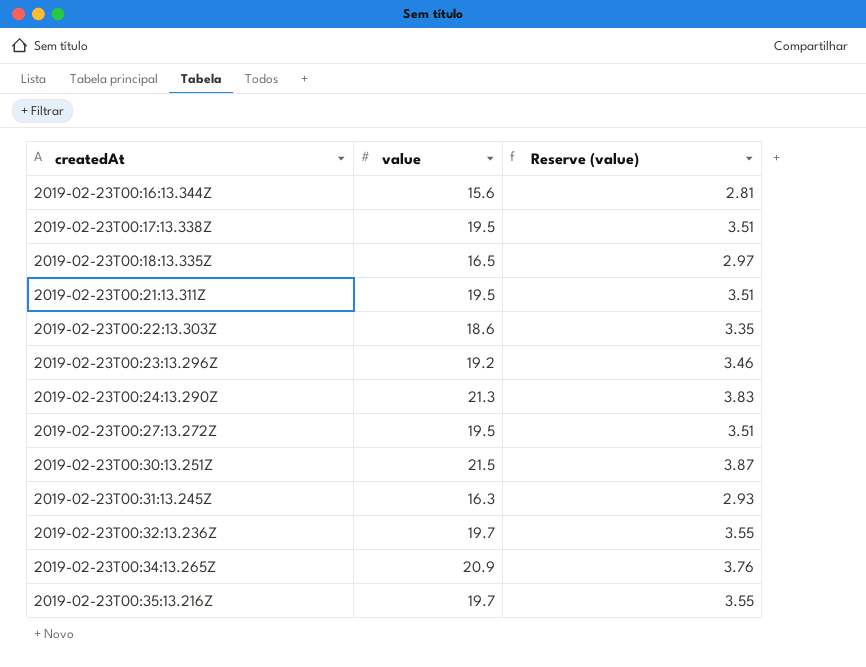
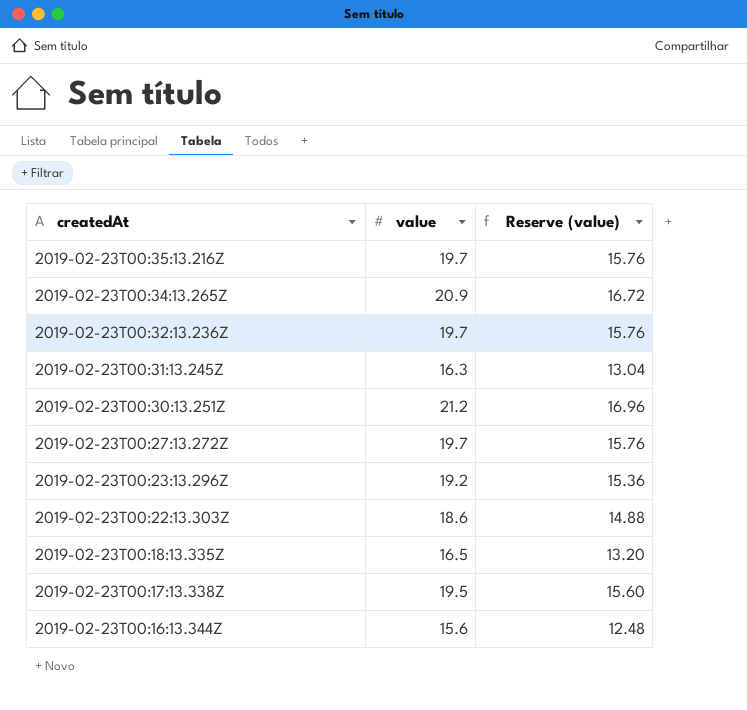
row order: createdAt ascending -> createdAt descending
column Reserve (value) | formula: [value] * 0.18 -> [value] * 0.8
row 2019-02-23T00:21:13.311Z: 19.5 | 3.51 -> none
row 2019-02-23T00:24:13.290Z: 21.3 | 3.83 -> none
2019-02-23T00:30:13.251Z | value: 21.5 -> 21.2
2019-02-23T00:27:13.272Z | value: 19.5 -> 19.7

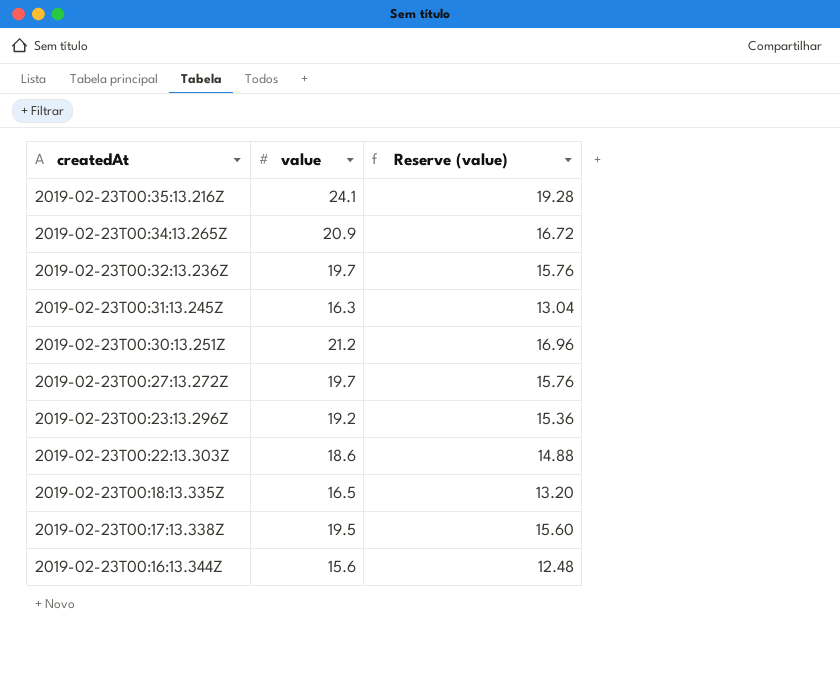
2019-02-23T00:35:13.216Z | value: 19.7 -> 24.1
2019-02-23T00:35:13.216Z | Reserve (value): 15.76 -> 19.28

